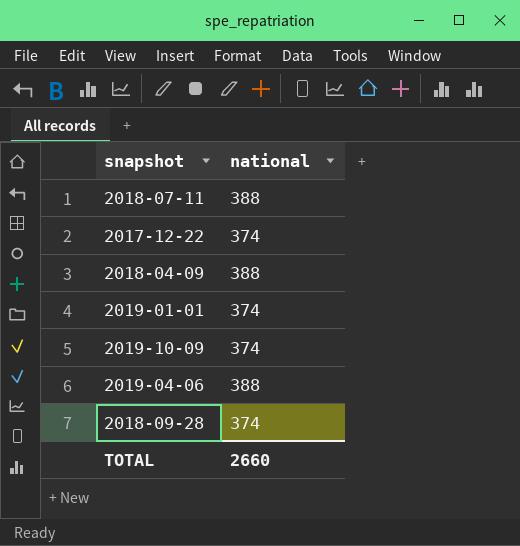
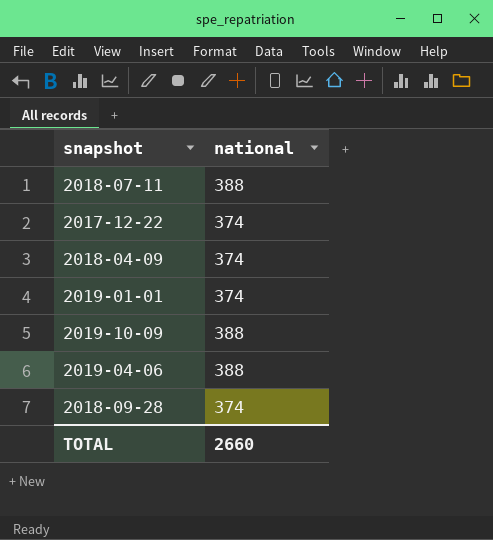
2018-04-09 | national: 388 -> 374
2019-10-09 | national: 374 -> 388

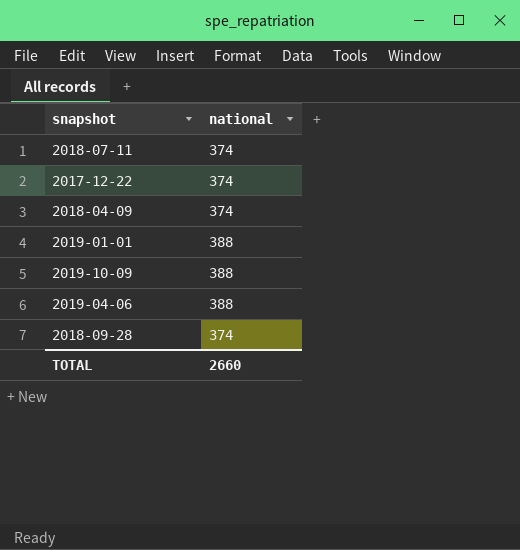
2018-07-11 | national: 388 -> 374
2019-01-01 | national: 374 -> 388

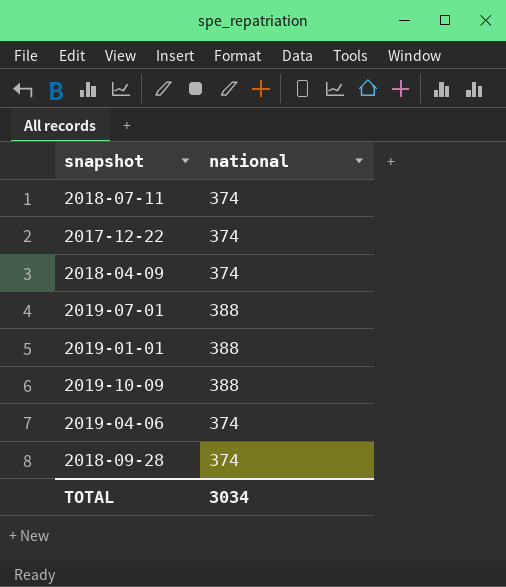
row 2019-07-01: none -> 388
2019-04-06 | national: 388 -> 374
TOTAL | national: 2660 -> 3034

